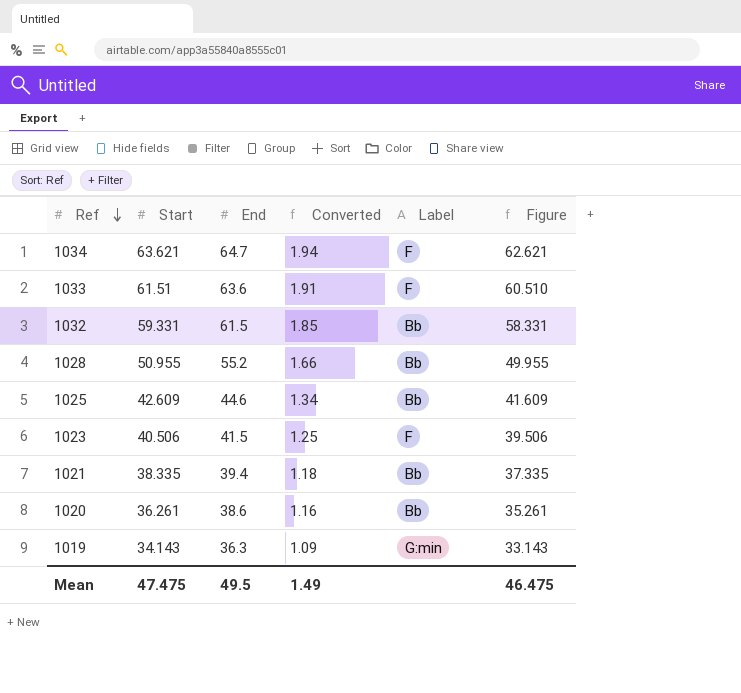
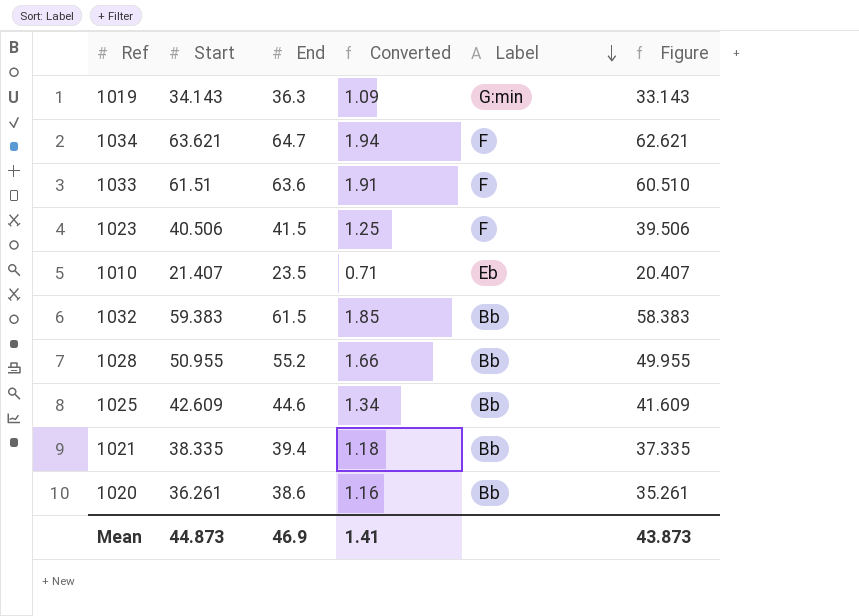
row order: Ref descending -> Label descending
row 1010: none -> 21.407 | 23.5 | 0.71 | Eb | 20.407
1032 | Start: 59.331 -> 59.383
1032 | Figure: 58.331 -> 58.383
Mean | Start: 47.475 -> 44.873
Mean | End: 49.5 -> 46.9
Mean | Converted: 1.49 -> 1.41
Mean | Figure: 46.475 -> 43.873

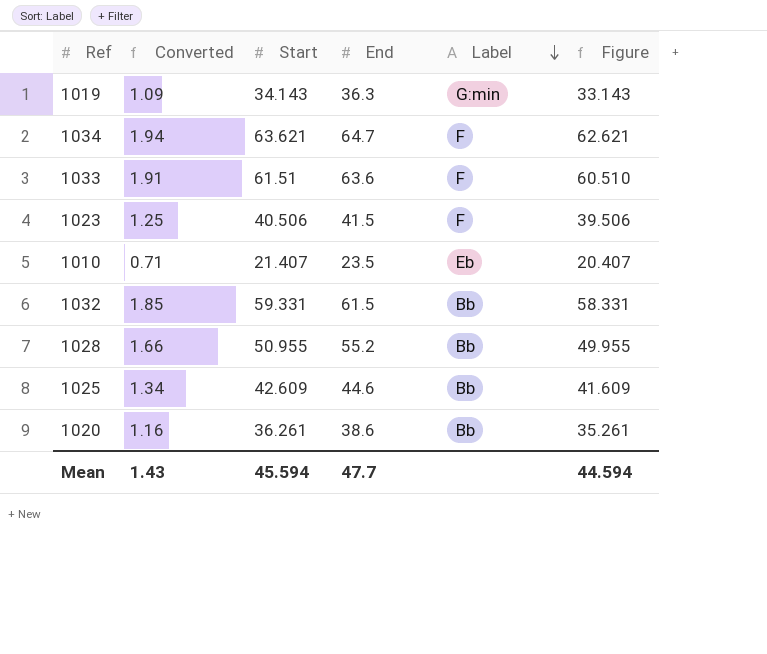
column Converted | position: 4 -> 2
row 1021: 38.335 | 39.4 | 1.18 | Bb | 37.335 -> none
1032 | Start: 59.383 -> 59.331
1032 | Figure: 58.383 -> 58.331
Mean | Converted: 1.41 -> 1.43
Mean | Start: 44.873 -> 45.594
Mean | End: 46.9 -> 47.7
Mean | Figure: 43.873 -> 44.594

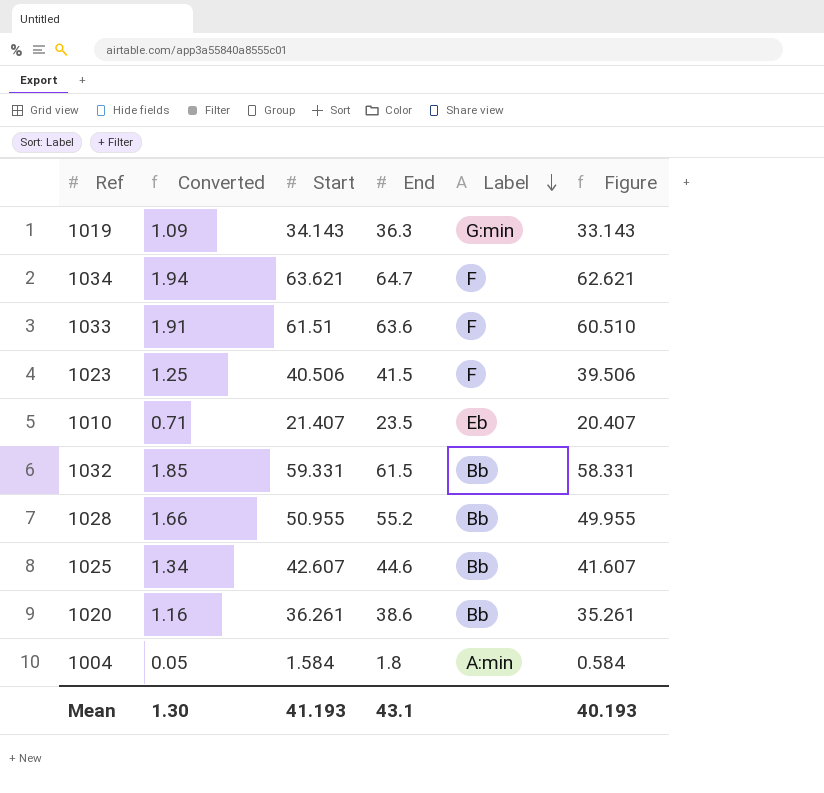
1025 | Start: 42.609 -> 42.607
1025 | Figure: 41.609 -> 41.607
row 1004: none -> 0.05 | 1.584 | 1.8 | A:min | 0.584
Mean | Converted: 1.43 -> 1.30
Mean | Start: 45.594 -> 41.193
Mean | End: 47.7 -> 43.1
Mean | Figure: 44.594 -> 40.193

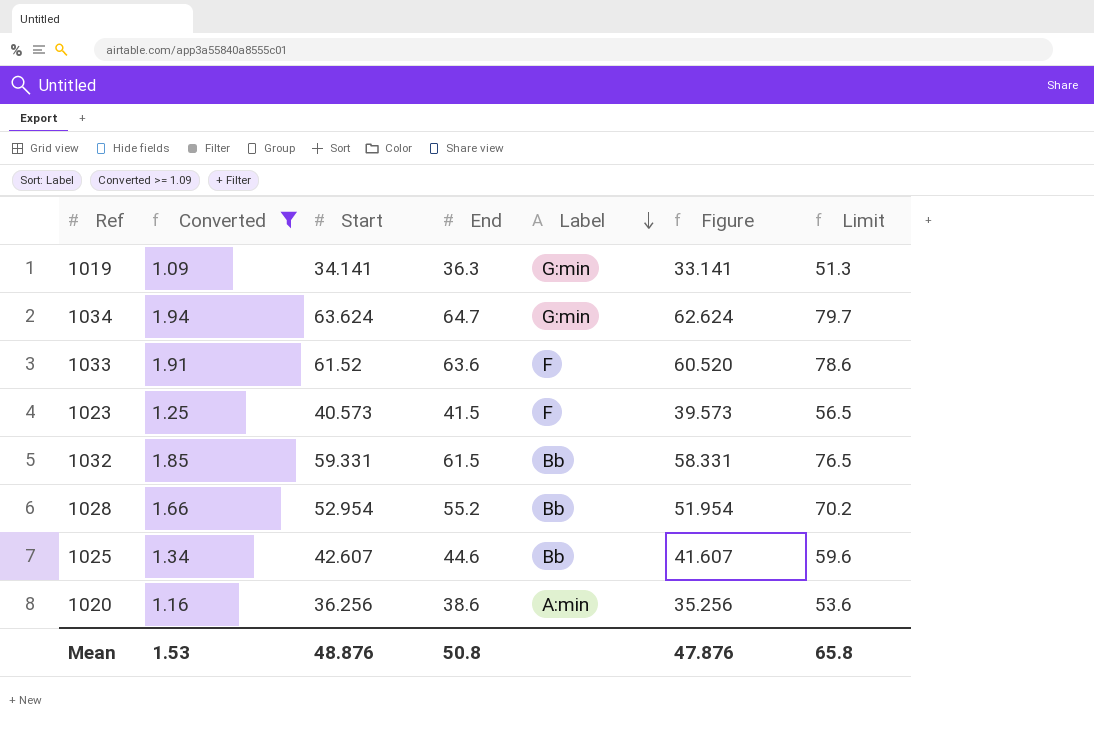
filter: none -> Converted >= 1.09
column Limit | formula: none -> [End] + 15
1019 | Start: 34.143 -> 34.141
1019 | Figure: 33.143 -> 33.141
1034 | Start: 63.621 -> 63.624
1034 | Label: F -> G:min
1034 | Figure: 62.621 -> 62.624
1033 | Start: 61.51 -> 61.52
1033 | Figure: 60.510 -> 60.520
1023 | Start: 40.506 -> 40.573
1023 | Figure: 39.506 -> 39.573
1028 | Start: 50.955 -> 52.954
1028 | Figure: 49.955 -> 51.954
1020 | Start: 36.261 -> 36.256
1020 | Label: Bb -> A:min
1020 | Figure: 35.261 -> 35.256
Mean | Converted: 1.30 -> 1.53
Mean | Start: 41.193 -> 48.876
Mean | End: 43.1 -> 50.8
Mean | Figure: 40.193 -> 47.876

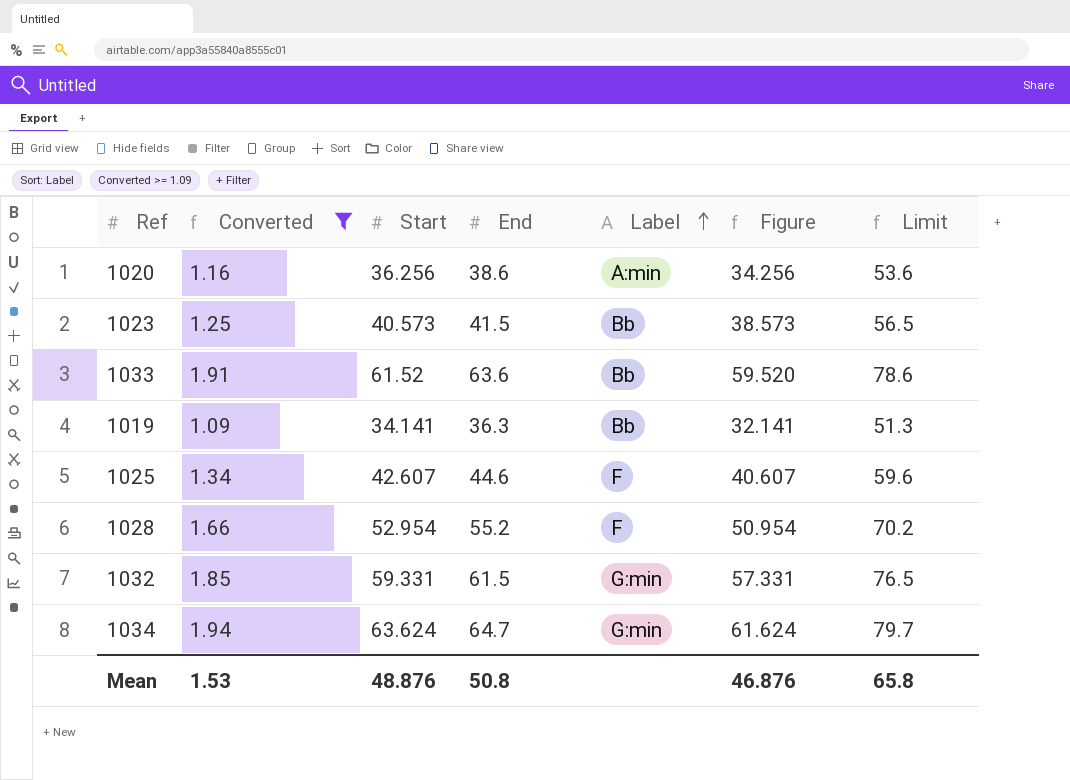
row order: Label descending -> Label ascending
column Figure | formula: [Start] - 1 -> [Start] - 2
1023 | Label: F -> Bb
1033 | Label: F -> Bb
1019 | Label: G:min -> Bb
1025 | Label: Bb -> F
1028 | Label: Bb -> F
1032 | Label: Bb -> G:min
Mean | Figure: 47.876 -> 46.876

